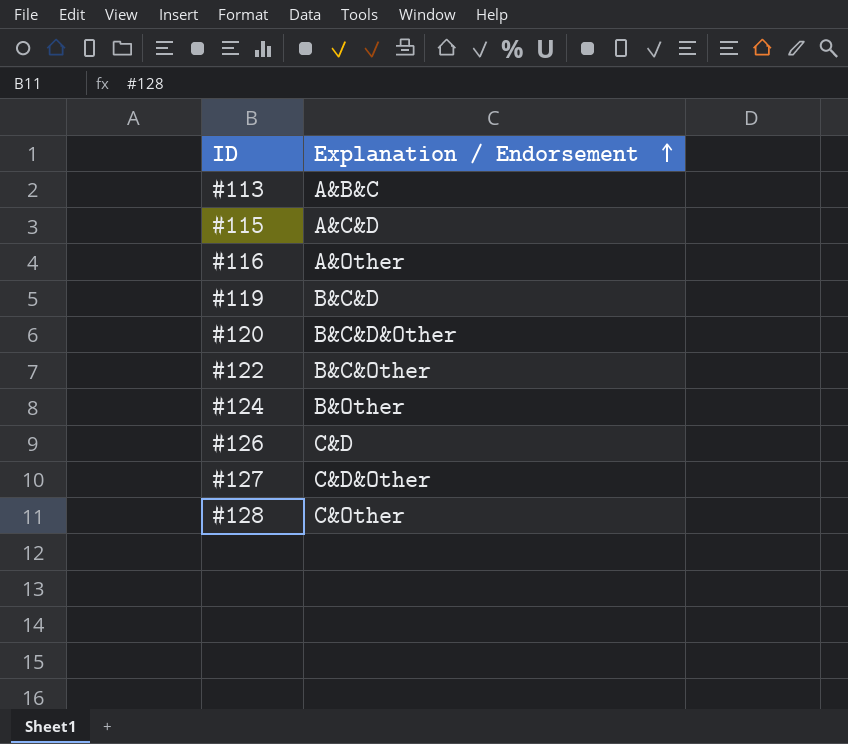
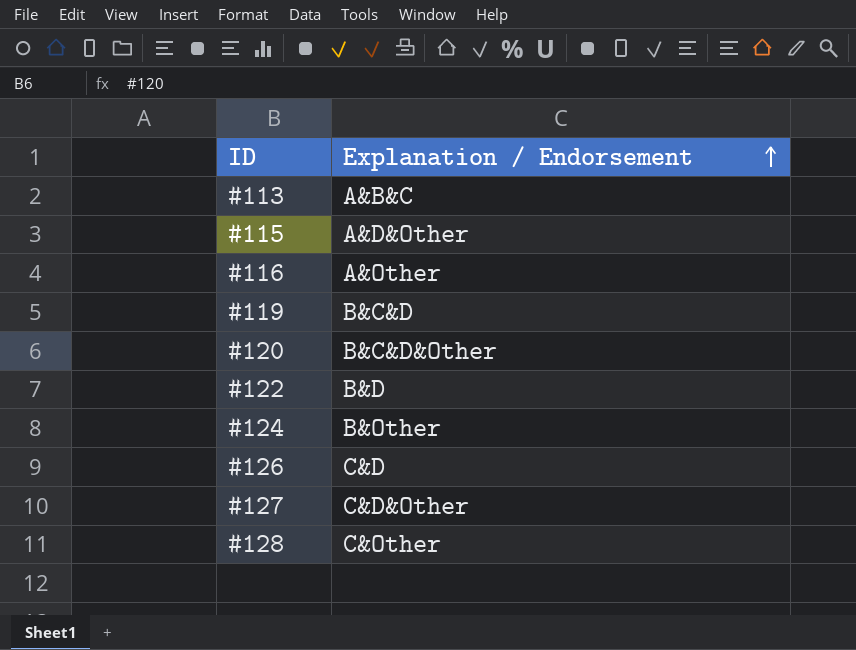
#115 | Explanation / Endorsement: A&C&D -> A&D&Other
#122 | Explanation / Endorsement: B&C&Other -> B&D

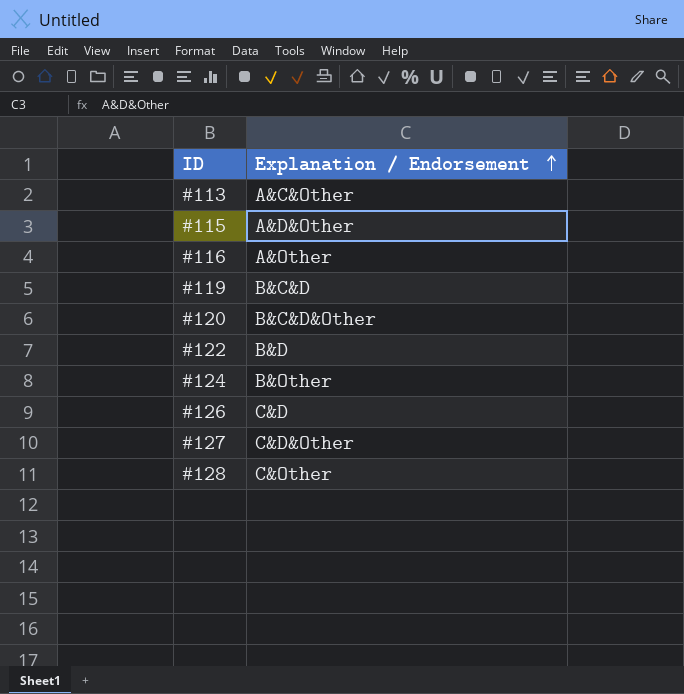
#113 | Explanation / Endorsement: A&B&C -> A&C&Other

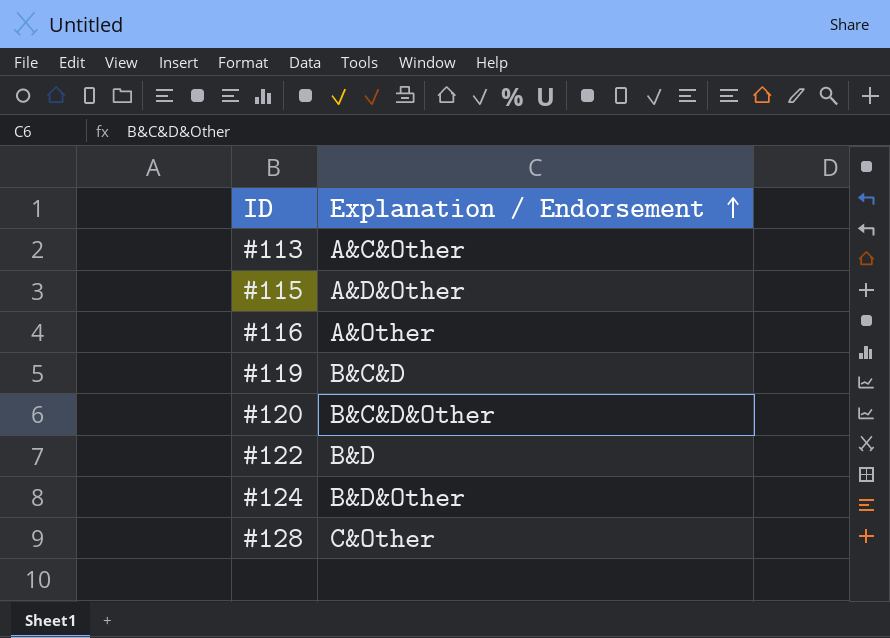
row #126: C&D -> none
row #127: C&D&Other -> none
#124 | Explanation / Endorsement: B&Other -> B&D&Other

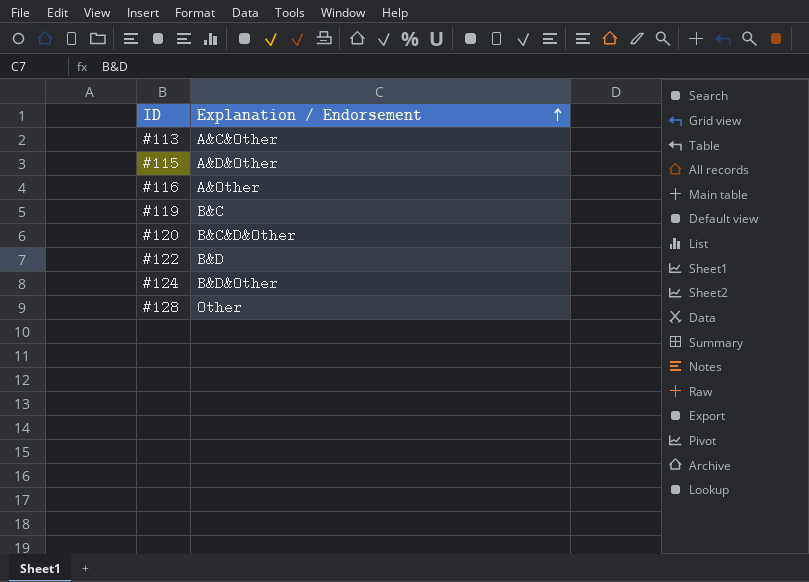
#119 | Explanation / Endorsement: B&C&D -> B&C
#128 | Explanation / Endorsement: C&Other -> Other

